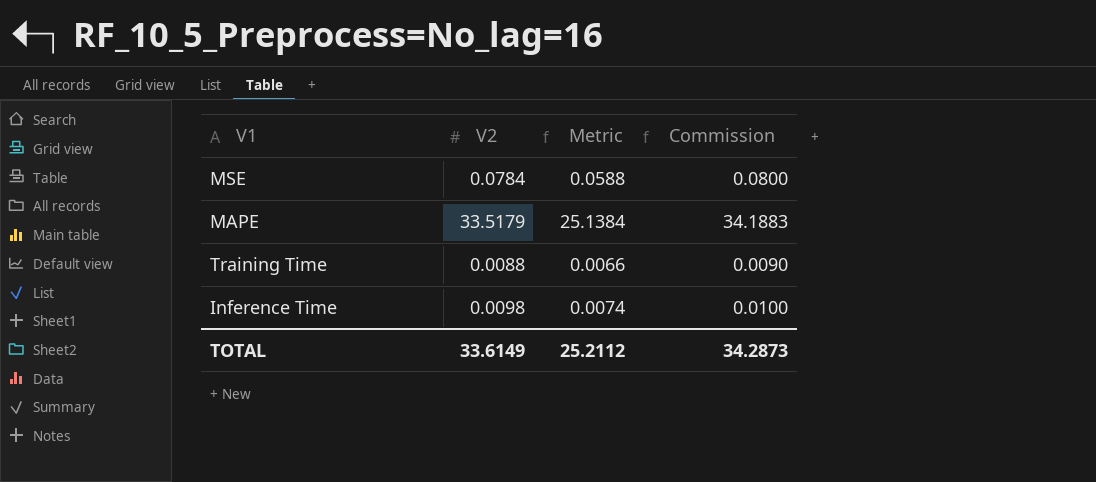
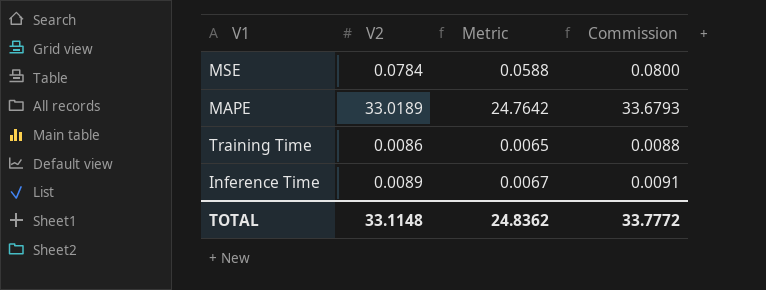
MAPE | V2: 33.5179 -> 33.0189
MAPE | Metric: 25.1384 -> 24.7642
MAPE | Commission: 34.1883 -> 33.6793
Training Time | V2: 0.0088 -> 0.0086
Training Time | Metric: 0.0066 -> 0.0065
Training Time | Commission: 0.0090 -> 0.0088
Inference Time | V2: 0.0098 -> 0.0089
Inference Time | Metric: 0.0074 -> 0.0067
Inference Time | Commission: 0.0100 -> 0.0091
TOTAL | V2: 33.6149 -> 33.1148
TOTAL | Metric: 25.2112 -> 24.8362
TOTAL | Commission: 34.2873 -> 33.7772

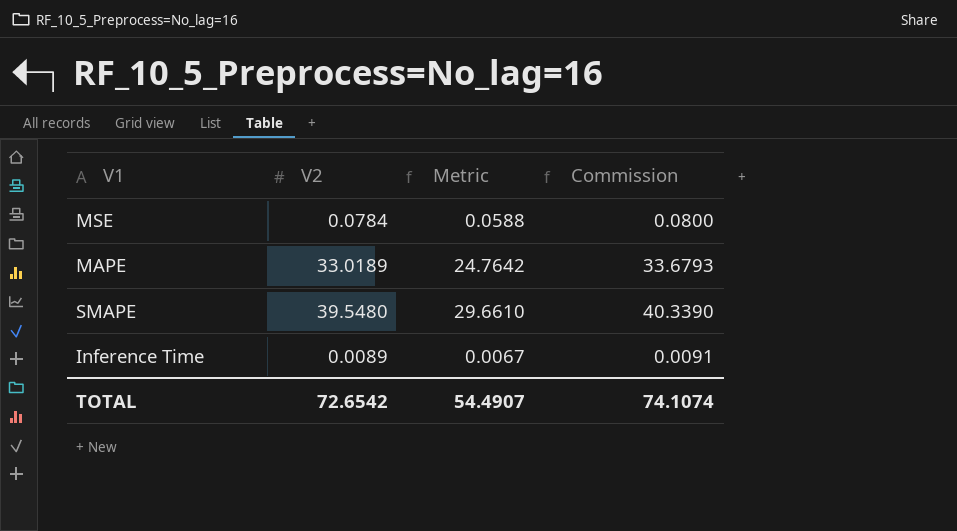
row Training Time: 0.0086 | 0.0065 | 0.0088 -> none
row SMAPE: none -> 39.5480 | 29.6610 | 40.3390
TOTAL | V2: 33.1148 -> 72.6542
TOTAL | Metric: 24.8362 -> 54.4907
TOTAL | Commission: 33.7772 -> 74.1074

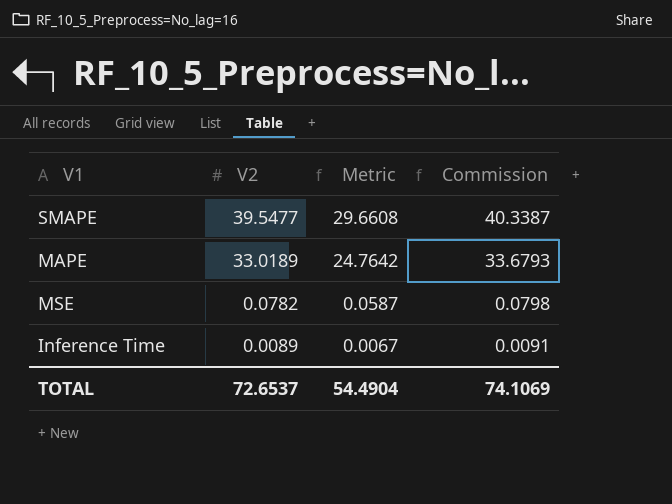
row order: none -> V2 descending
SMAPE | V2: 39.5480 -> 39.5477
SMAPE | Metric: 29.6610 -> 29.6608
SMAPE | Commission: 40.3390 -> 40.3387
MSE | V2: 0.0784 -> 0.0782
MSE | Metric: 0.0588 -> 0.0587
MSE | Commission: 0.0800 -> 0.0798
TOTAL | V2: 72.6542 -> 72.6537
TOTAL | Metric: 54.4907 -> 54.4904
TOTAL | Commission: 74.1074 -> 74.1069

